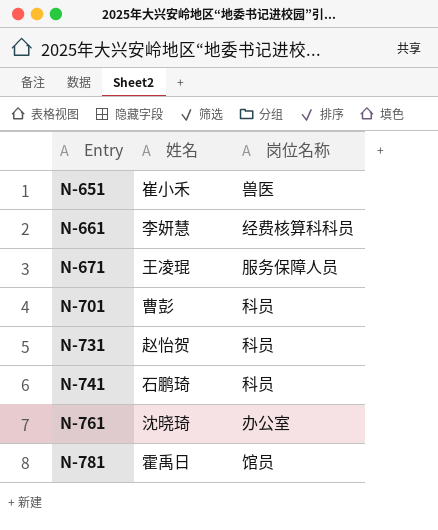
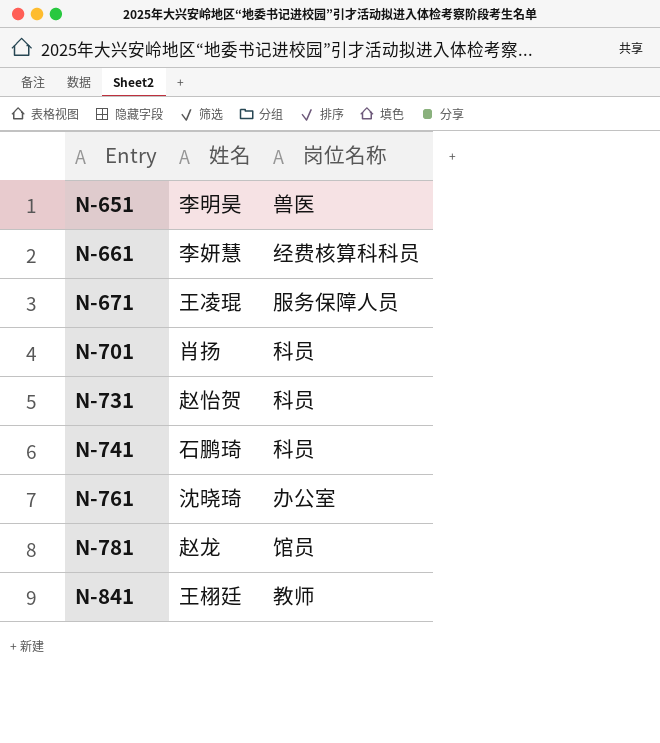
N-651 | 姓名: 崔小禾 -> 李明昊
N-701 | 姓名: 曹彭 -> 肖扬
N-781 | 姓名: 霍禹日 -> 赵龙
row N-841: none -> 王栩廷 | 教师

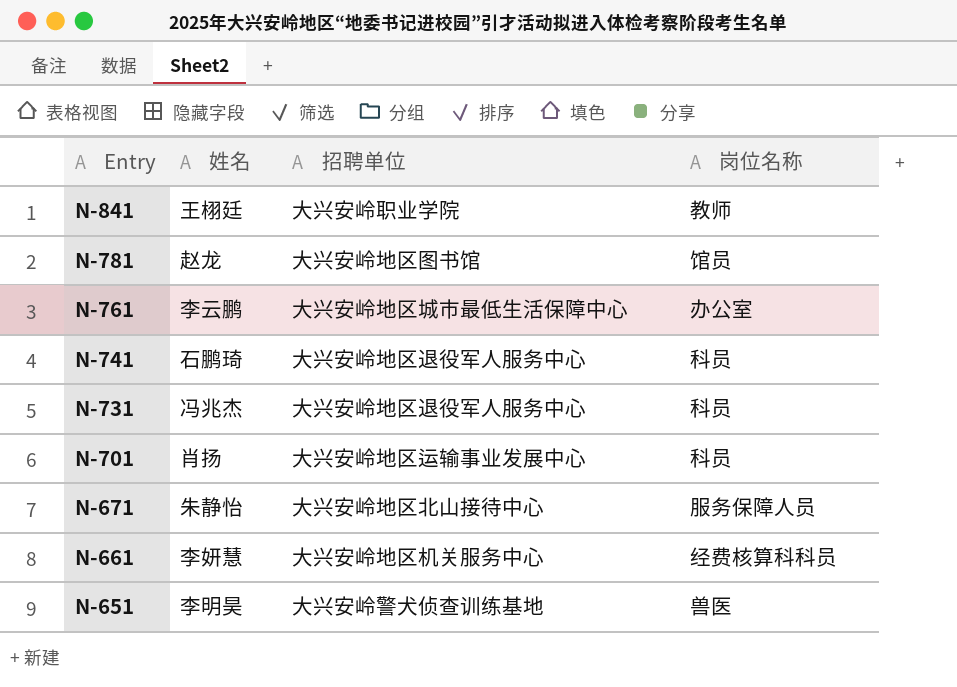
row order: Entry ascending -> Entry descending
column 招聘单位 | position: none -> 3
N-761 | 姓名: 沈晓琦 -> 李云鹏
N-731 | 姓名: 赵怡贺 -> 冯兆杰
N-671 | 姓名: 王凌琨 -> 朱静怡

